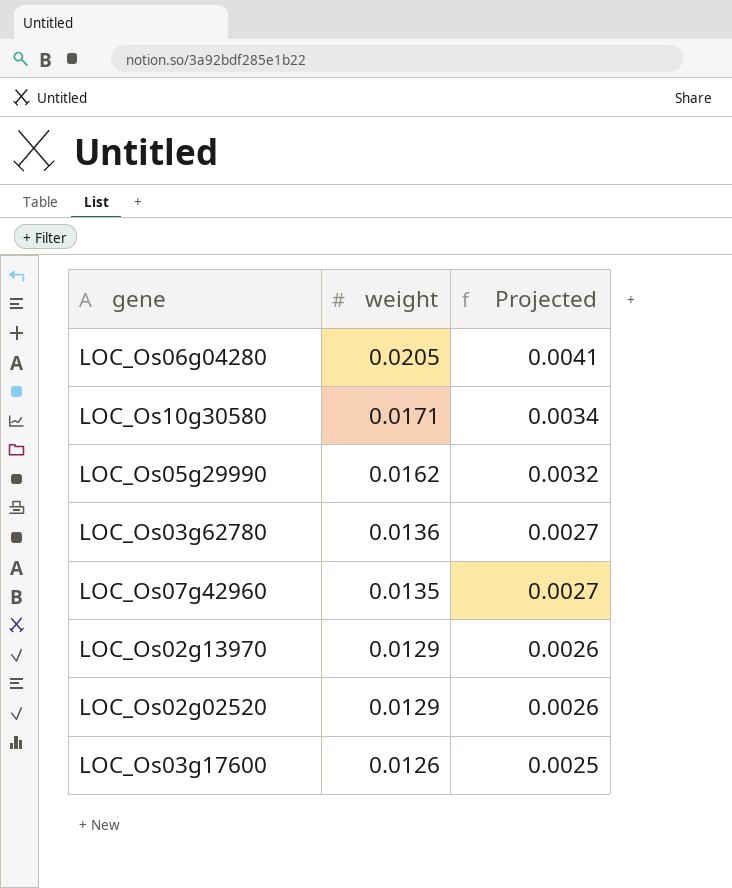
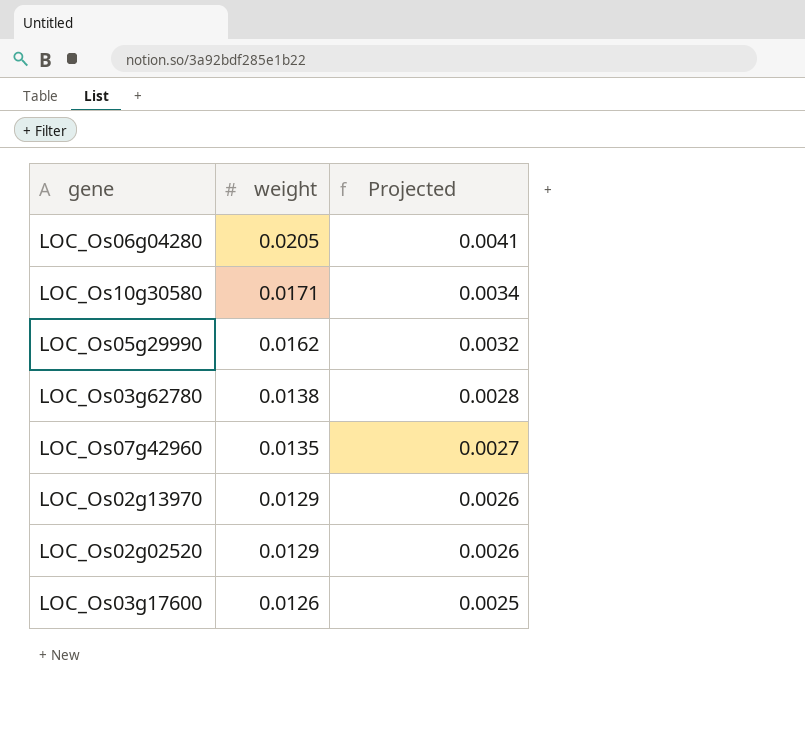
LOC_Os03g62780 | weight: 0.0136 -> 0.0138
LOC_Os03g62780 | Projected: 0.0027 -> 0.0028

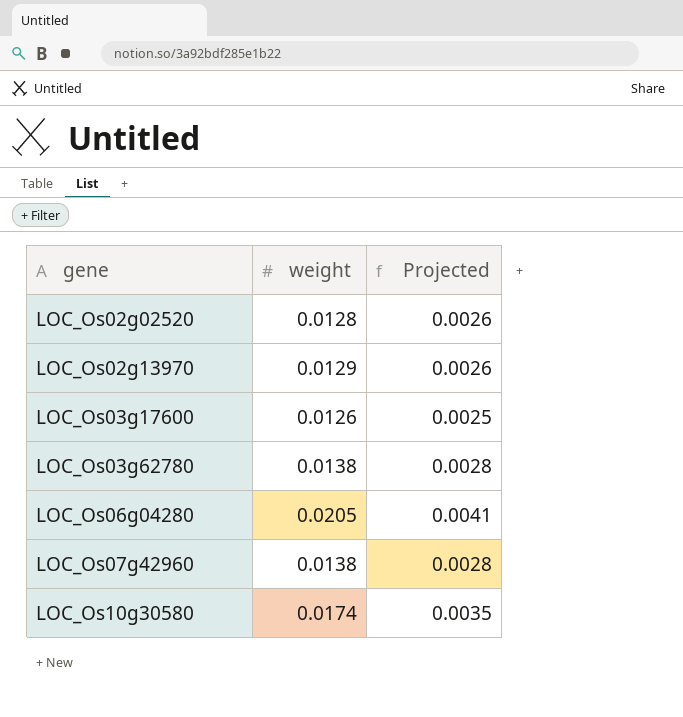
row order: weight descending -> gene ascending
row LOC_Os05g29990: 0.0162 | 0.0032 -> none
LOC_Os02g02520 | weight: 0.0129 -> 0.0128
LOC_Os07g42960 | weight: 0.0135 -> 0.0138
LOC_Os07g42960 | Projected: 0.0027 -> 0.0028
LOC_Os10g30580 | weight: 0.0171 -> 0.0174
LOC_Os10g30580 | Projected: 0.0034 -> 0.0035

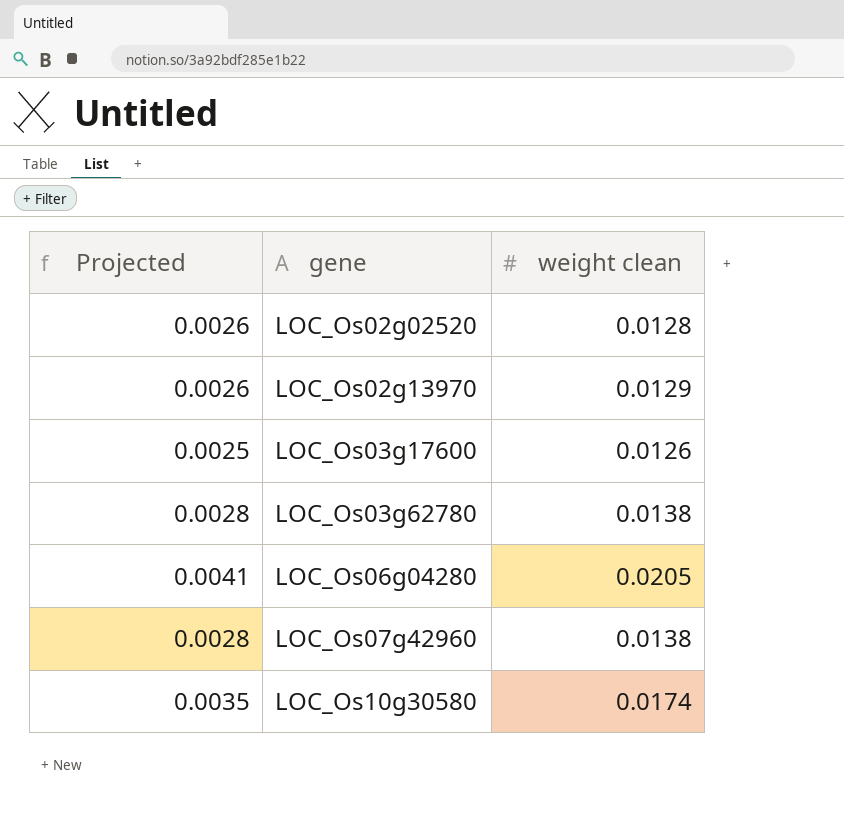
column Projected | position: 3 -> 1
column name: weight -> weight clean

